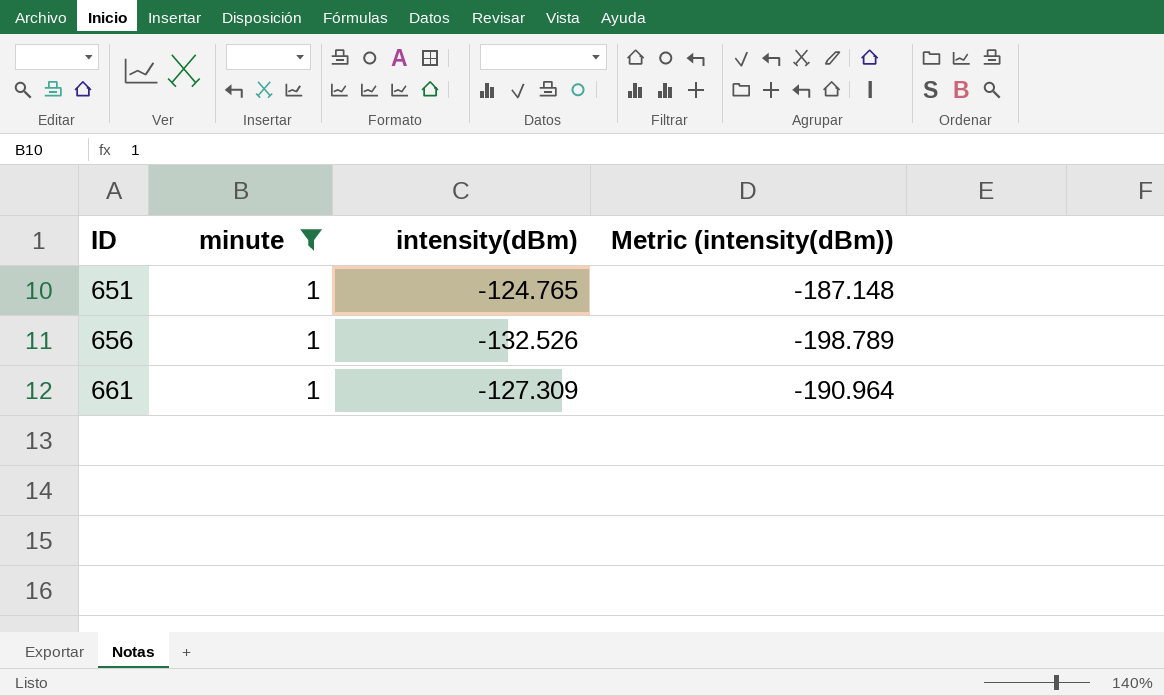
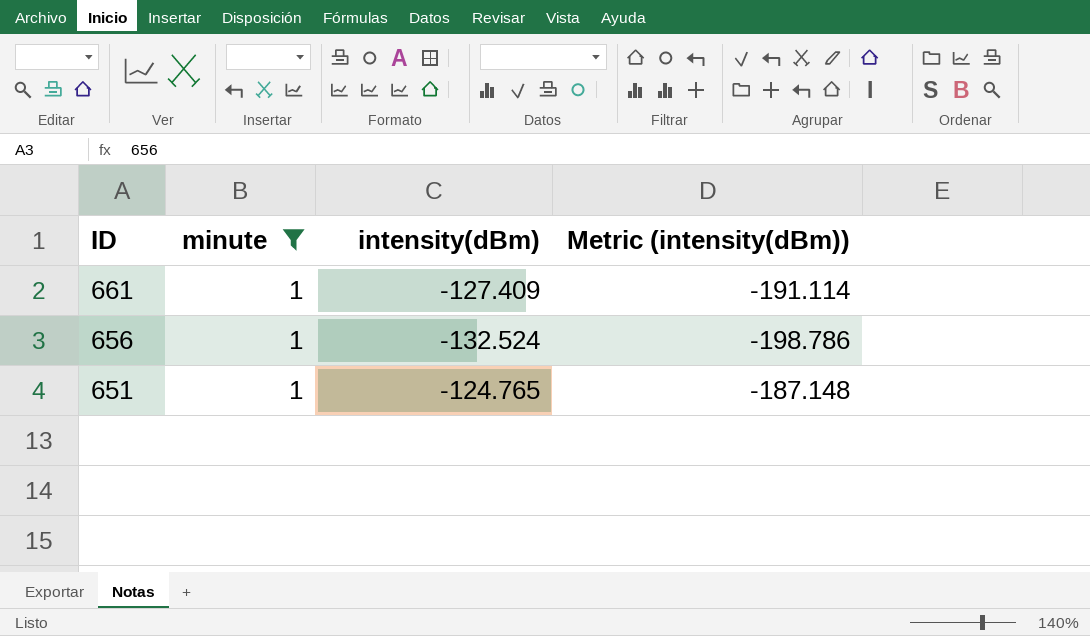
row order: ID ascending -> ID descending
661 | intensity(dBm): -127.309 -> -127.409
661 | Metric (intensity(dBm)): -190.964 -> -191.114
656 | intensity(dBm): -132.526 -> -132.524
656 | Metric (intensity(dBm)): -198.789 -> -198.786

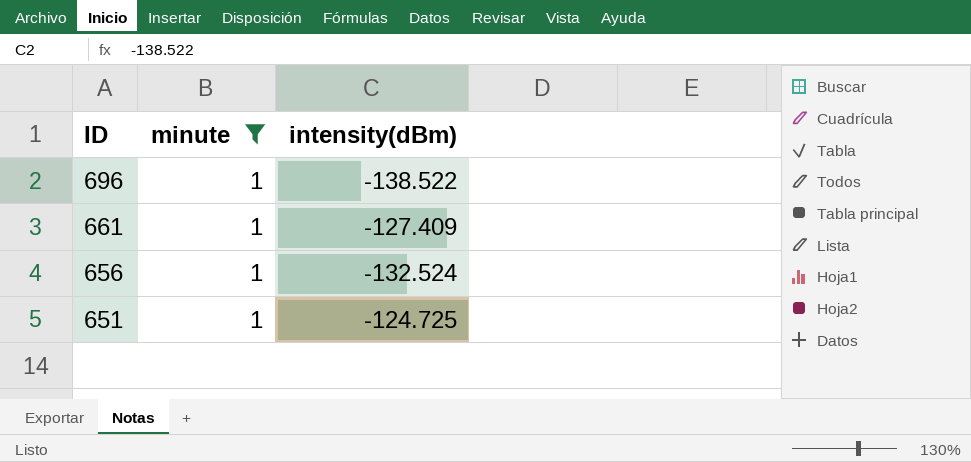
column Metric (intensity(dBm)) | formula: [intensity(dBm)] * 1.5 -> none
row 696: none -> 1 | -138.522
651 | intensity(dBm): -124.765 -> -124.725

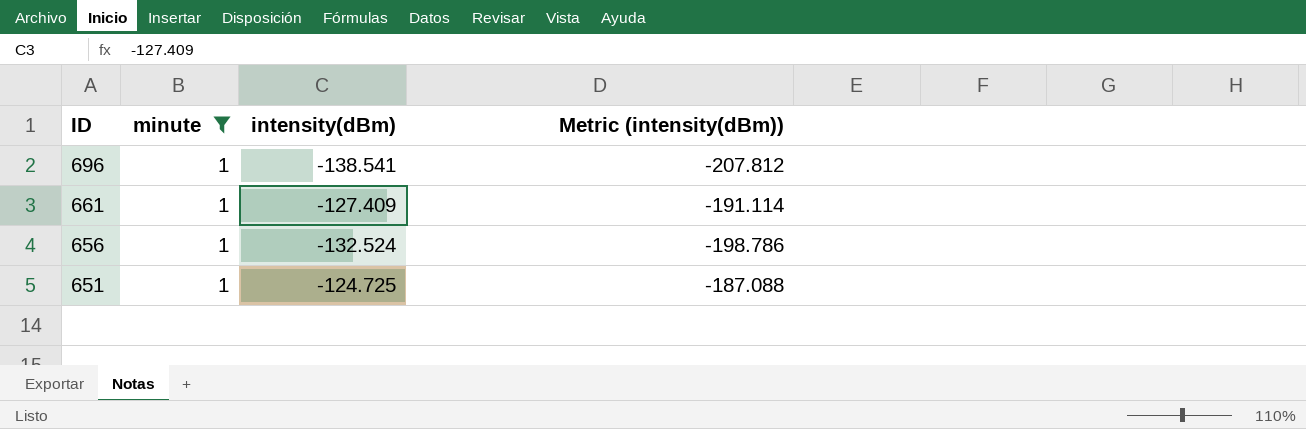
column Metric (intensity(dBm)) | formula: none -> [intensity(dBm)] * 1.5
696 | intensity(dBm): -138.522 -> -138.541

